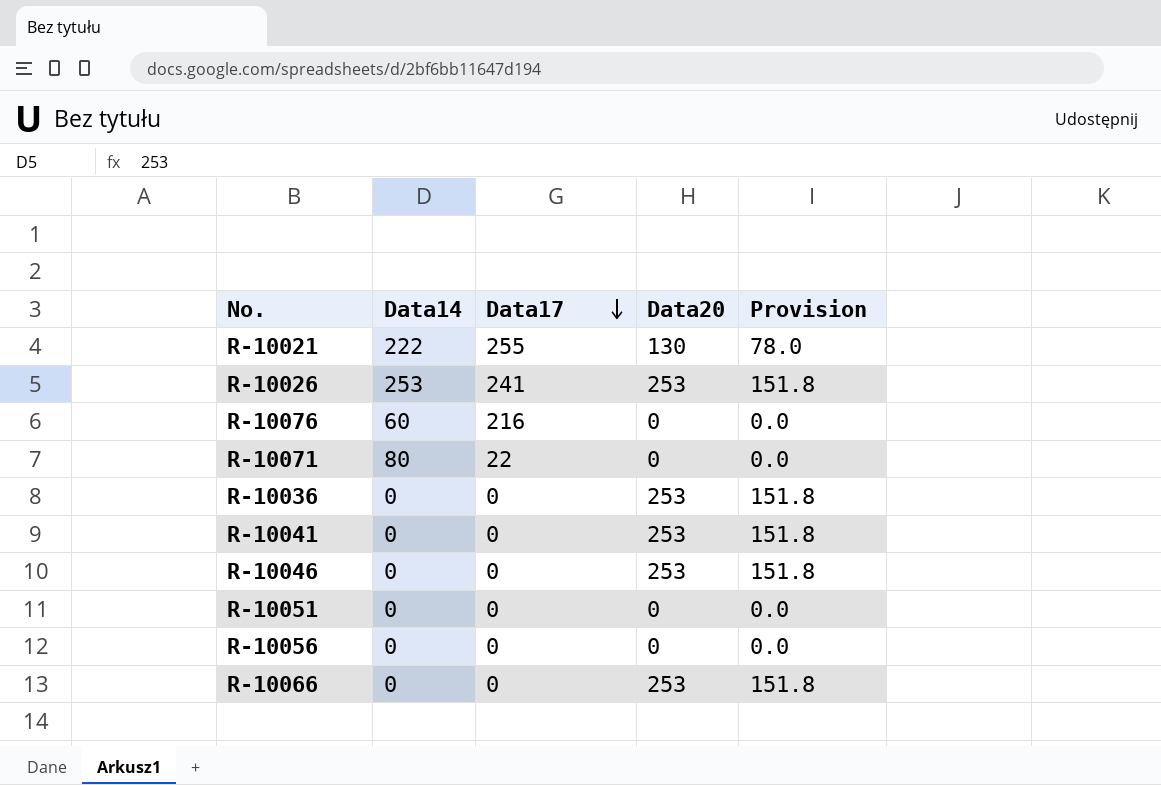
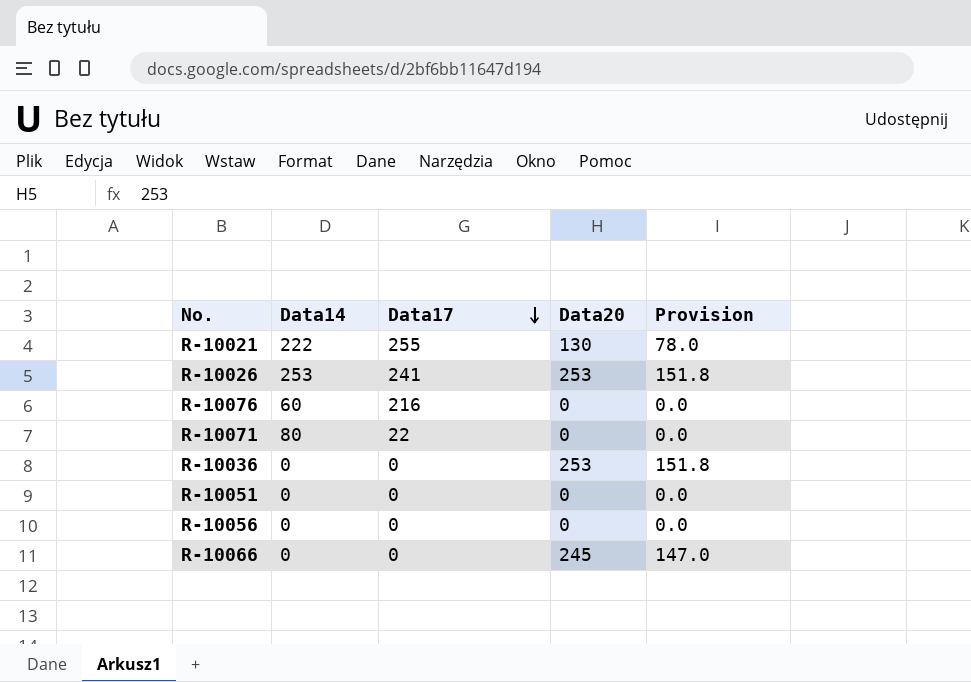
row R-10041: 0 | 0 | 253 | 151.8 -> none
row R-10046: 0 | 0 | 253 | 151.8 -> none
R-10066 | Data20: 253 -> 245
R-10066 | Provision: 151.8 -> 147.0

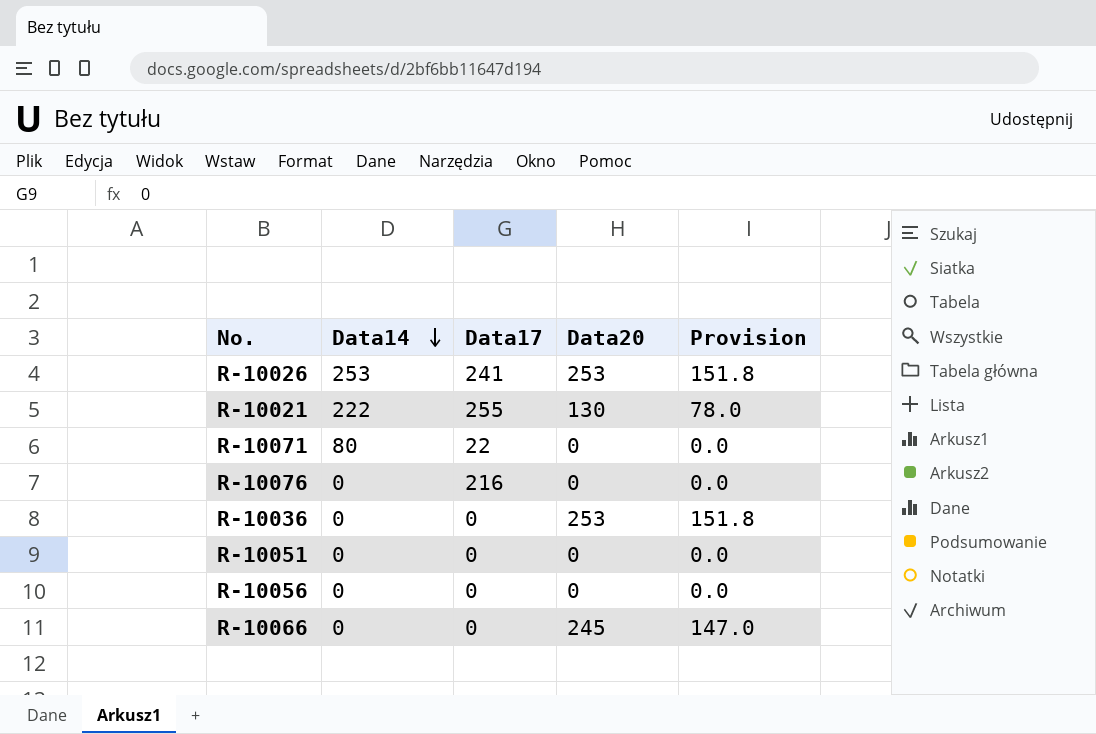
row order: Data17 descending -> Data14 descending
R-10076 | Data14: 60 -> 0

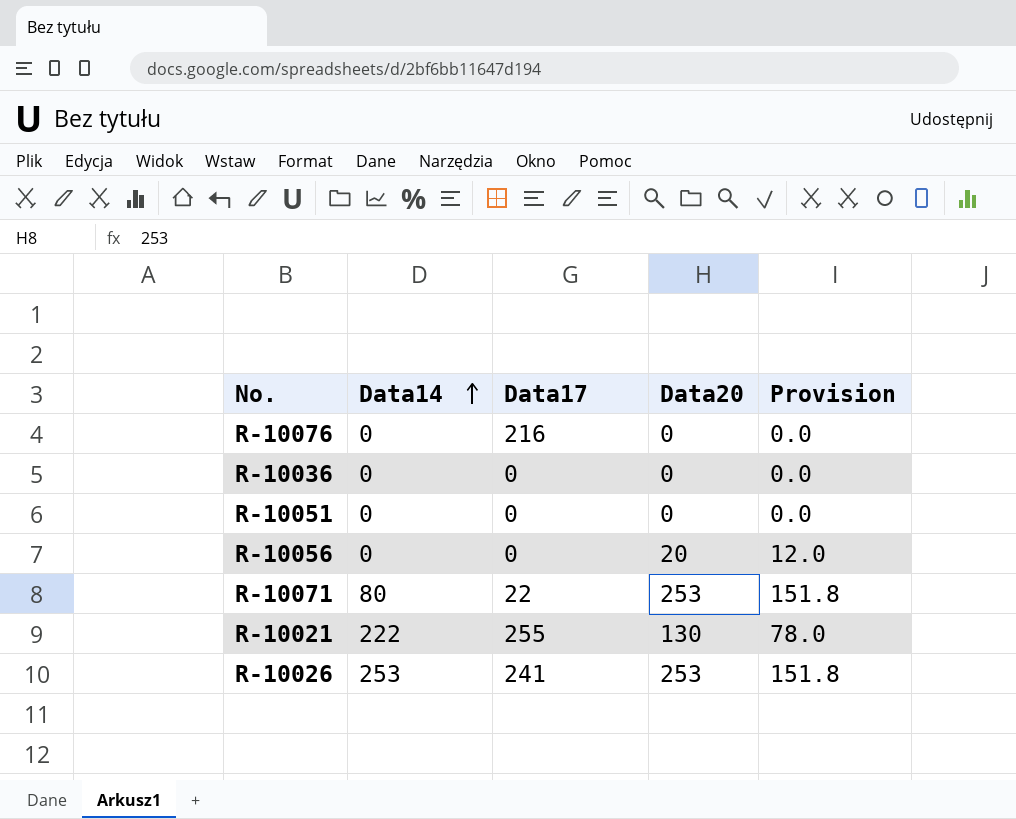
row order: Data14 descending -> Data14 ascending
row R-10066: 0 | 0 | 245 | 147.0 -> none
R-10036 | Data20: 253 -> 0
R-10036 | Provision: 151.8 -> 0.0
R-10056 | Data20: 0 -> 20
R-10056 | Provision: 0.0 -> 12.0
R-10071 | Data20: 0 -> 253
R-10071 | Provision: 0.0 -> 151.8

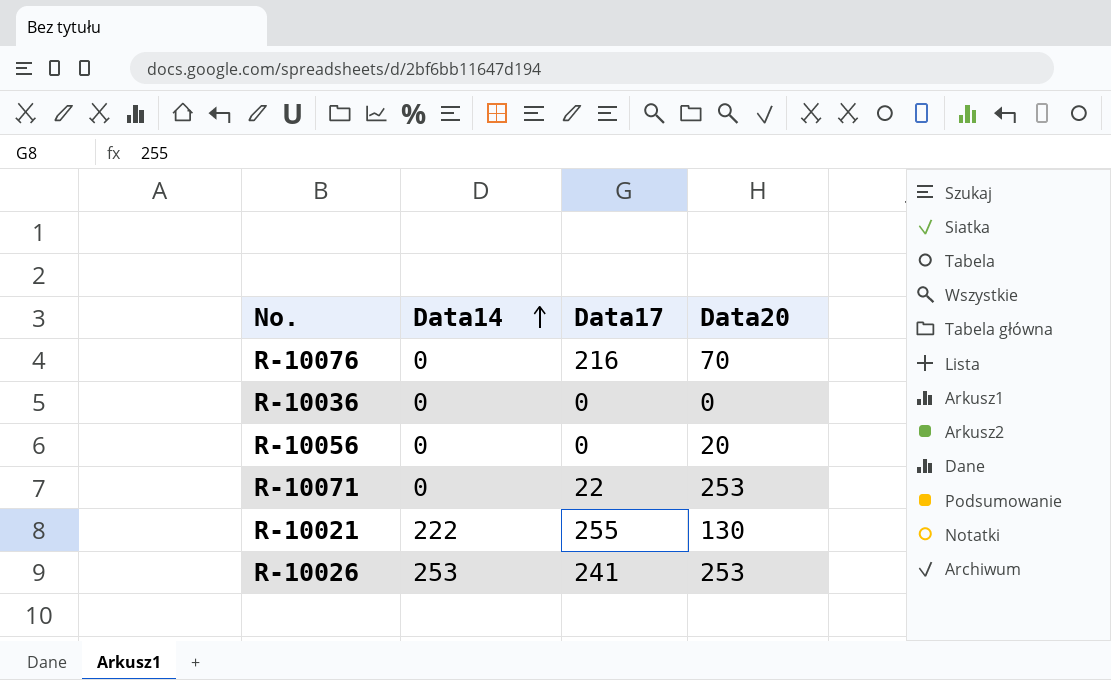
column Provision | formula: [Data20] * 0.6 -> none
row R-10051: 0 | 0 | 0 | 0.0 -> none
R-10076 | Data20: 0 -> 70
R-10071 | Data14: 80 -> 0

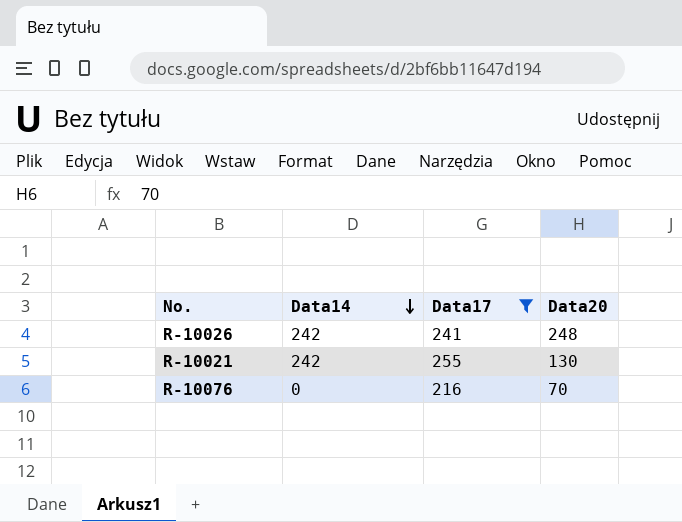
filter: none -> Data17 >= 216
row order: Data14 ascending -> Data14 descending
R-10026 | Data14: 253 -> 242
R-10026 | Data20: 253 -> 248
R-10021 | Data14: 222 -> 242

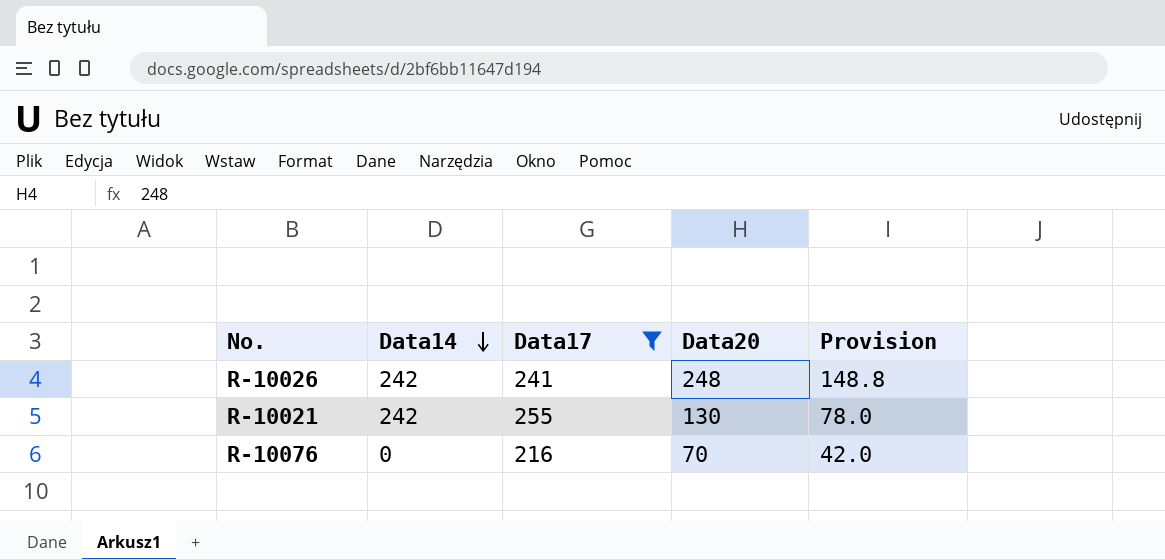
column Provision | formula: none -> [Data20] * 0.6

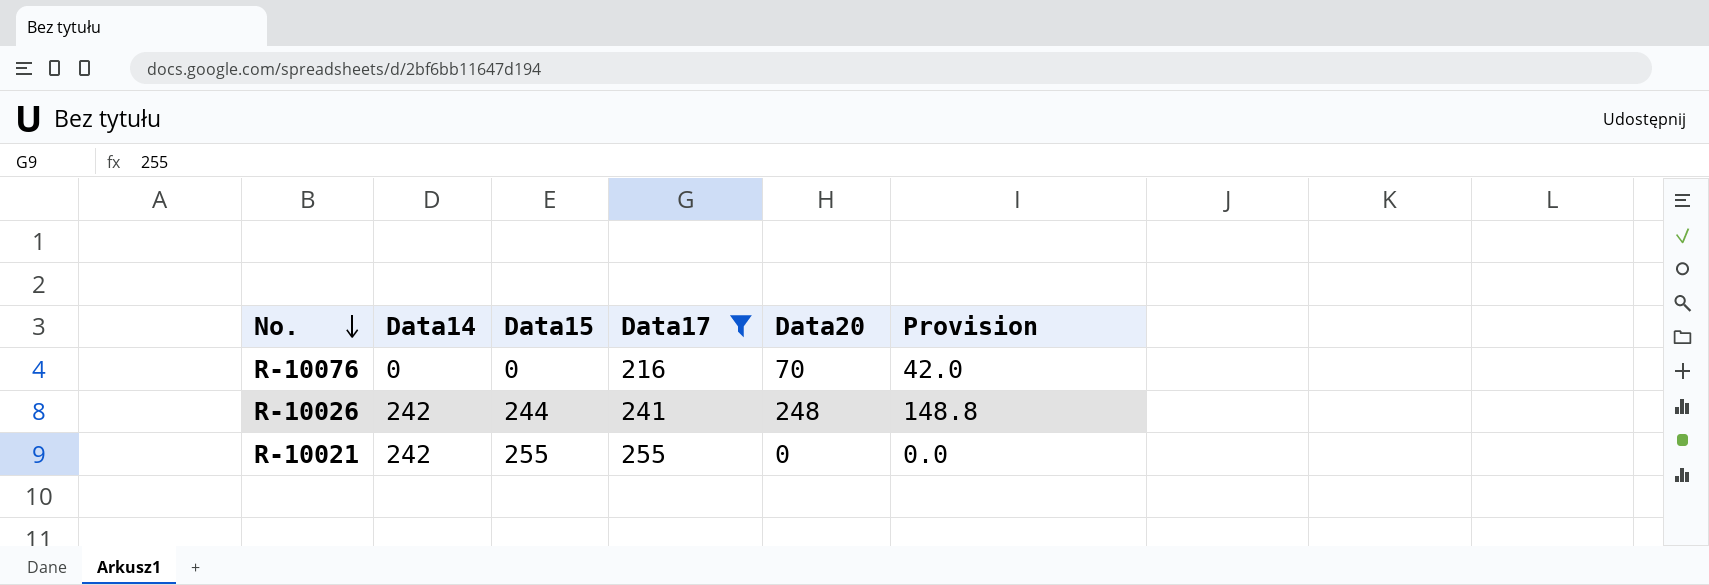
row order: Data14 descending -> No. descending
column Data15 | position: none -> 3
R-10021 | Data20: 130 -> 0
R-10021 | Provision: 78.0 -> 0.0

